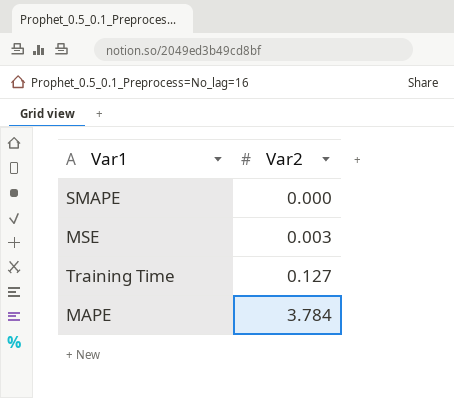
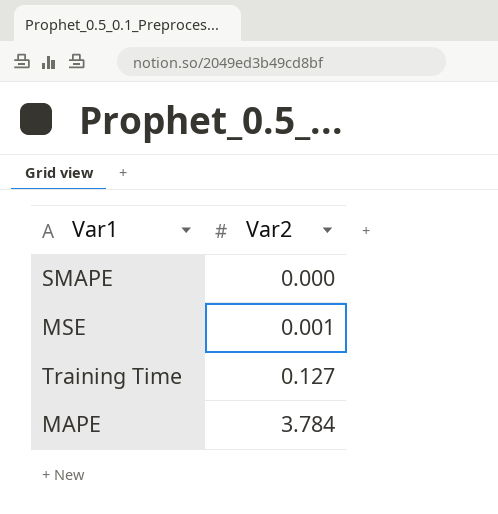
MSE | Var2: 0.003 -> 0.001

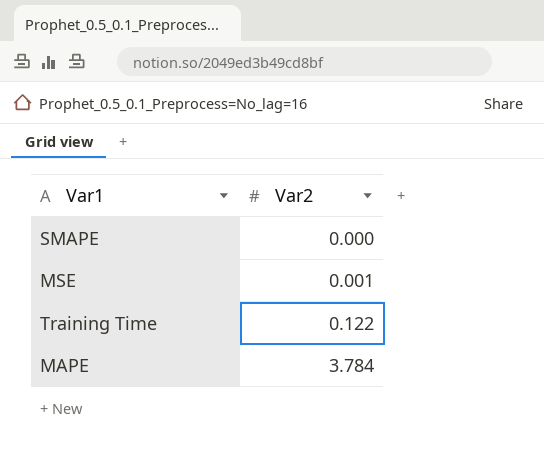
Training Time | Var2: 0.127 -> 0.122

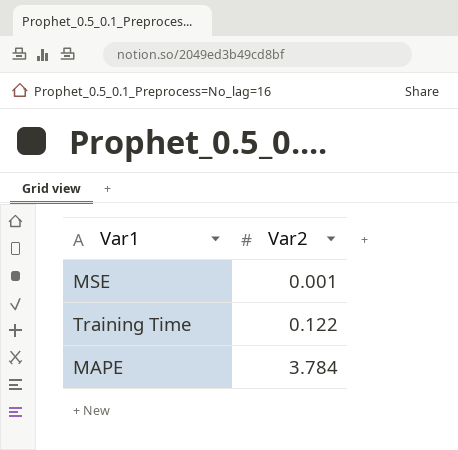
row SMAPE: 0.000 -> none

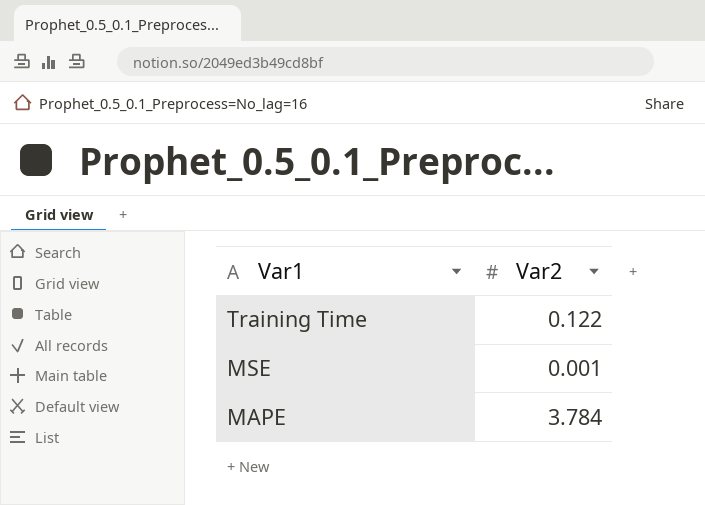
row order: Var2 ascending -> Var1 descending

